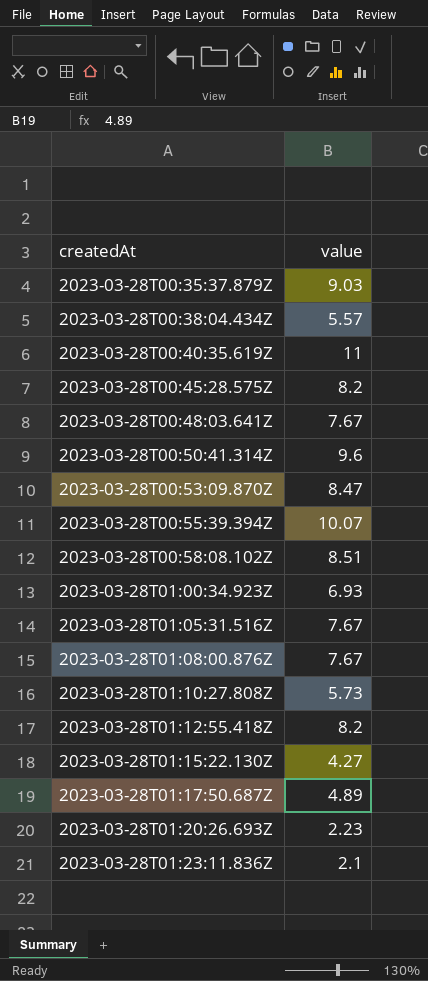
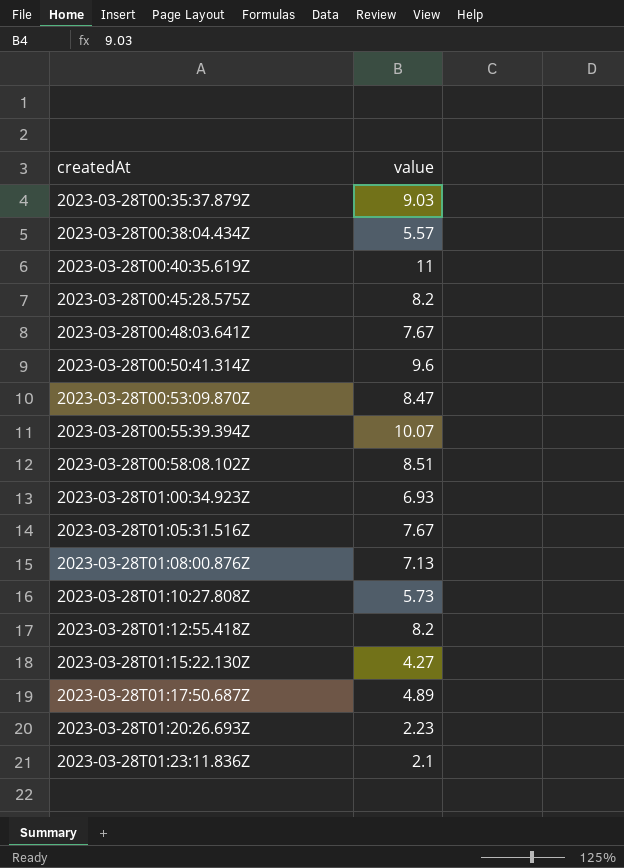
2023-03-28T01:08:00.876Z | value: 7.67 -> 7.13

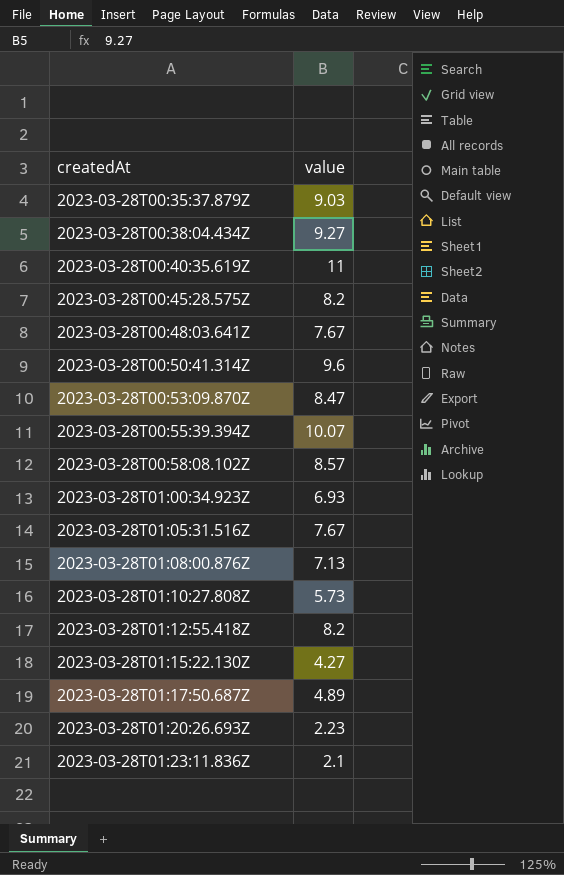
2023-03-28T00:38:04.434Z | value: 5.57 -> 9.27
2023-03-28T00:58:08.102Z | value: 8.51 -> 8.57

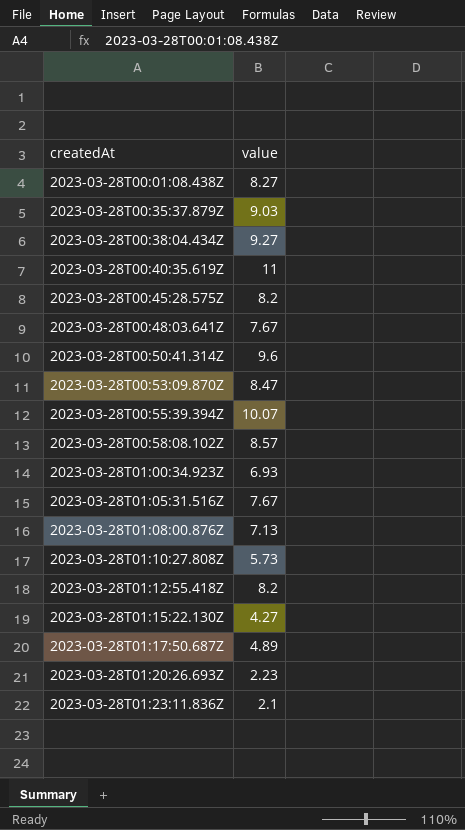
row 2023-03-28T00:01:08.438Z: none -> 8.27

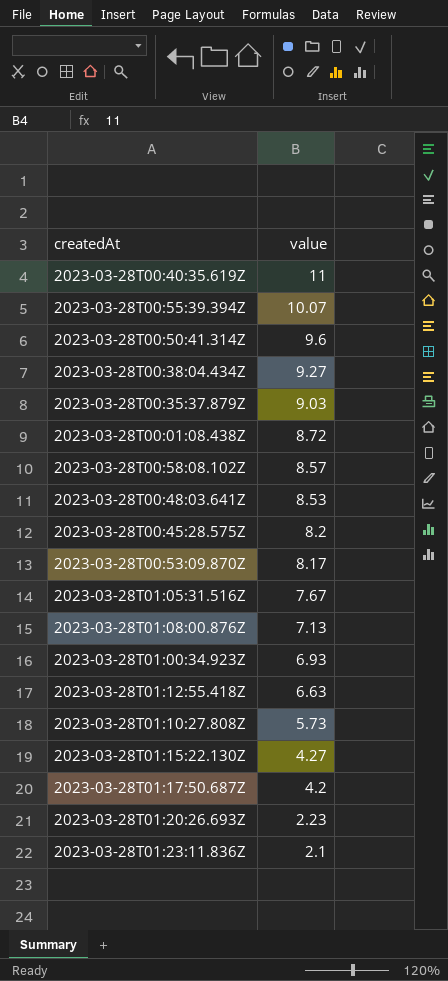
row order: createdAt ascending -> value descending
2023-03-28T00:01:08.438Z | value: 8.27 -> 8.72
2023-03-28T00:48:03.641Z | value: 7.67 -> 8.53
2023-03-28T00:53:09.870Z | value: 8.47 -> 8.17
2023-03-28T01:12:55.418Z | value: 8.2 -> 6.63
2023-03-28T01:17:50.687Z | value: 4.89 -> 4.2

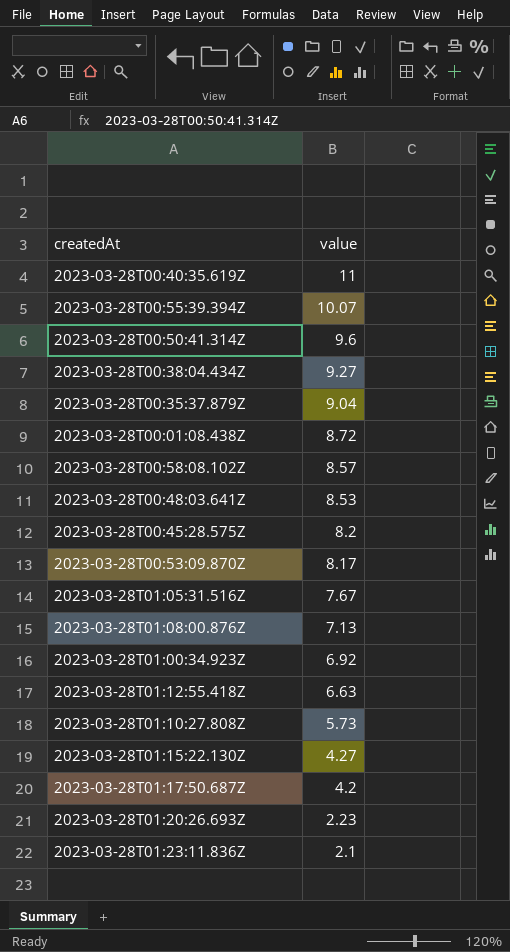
2023-03-28T00:35:37.879Z | value: 9.03 -> 9.04
2023-03-28T01:00:34.923Z | value: 6.93 -> 6.92

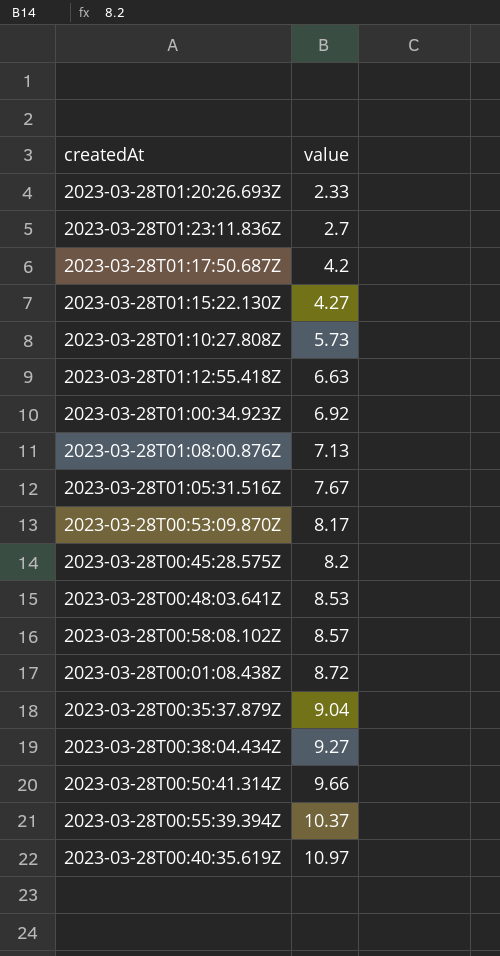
row order: value descending -> value ascending
2023-03-28T01:20:26.693Z | value: 2.23 -> 2.33
2023-03-28T01:23:11.836Z | value: 2.1 -> 2.7
2023-03-28T00:50:41.314Z | value: 9.6 -> 9.66
2023-03-28T00:55:39.394Z | value: 10.07 -> 10.37
2023-03-28T00:40:35.619Z | value: 11 -> 10.97

